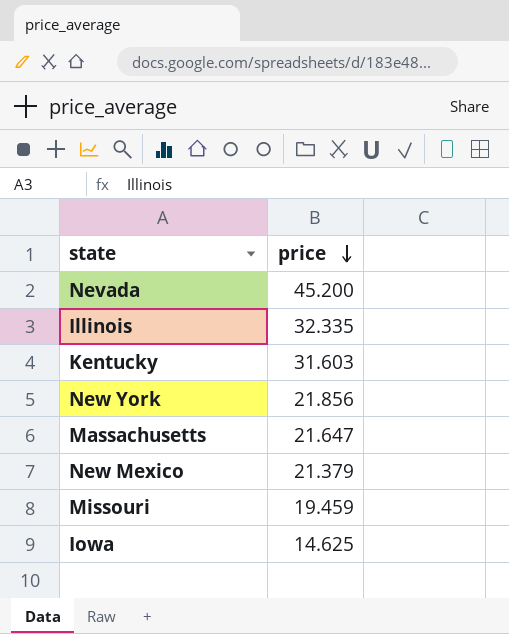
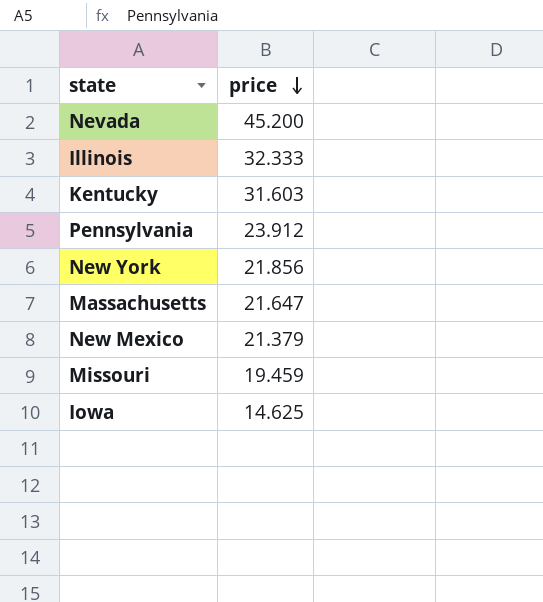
Illinois | price: 32.335 -> 32.333
row Pennsylvania: none -> 23.912

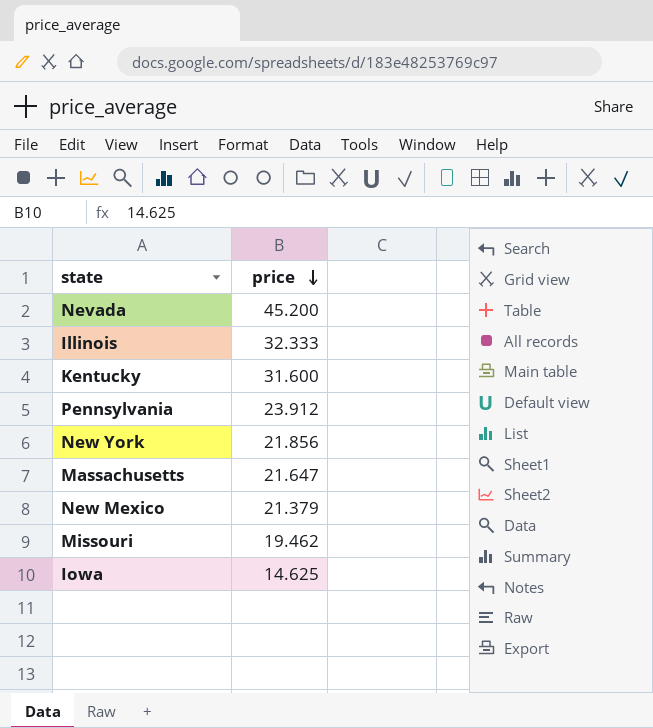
Kentucky | price: 31.603 -> 31.600
Missouri | price: 19.459 -> 19.462

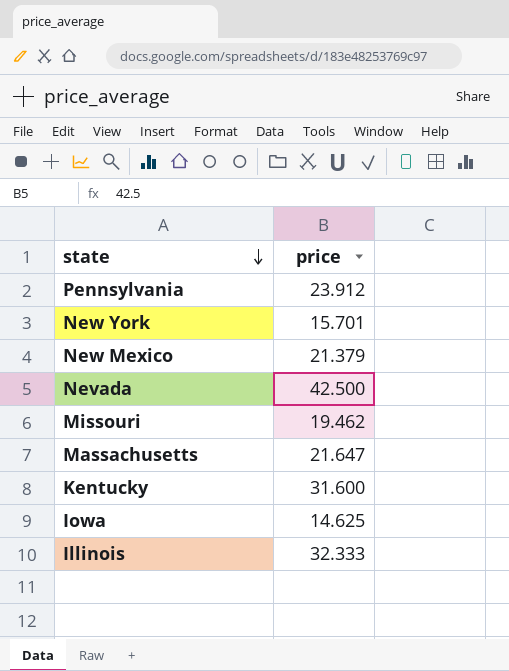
row order: price descending -> state descending
New York | price: 21.856 -> 15.701
Nevada | price: 45.200 -> 42.500

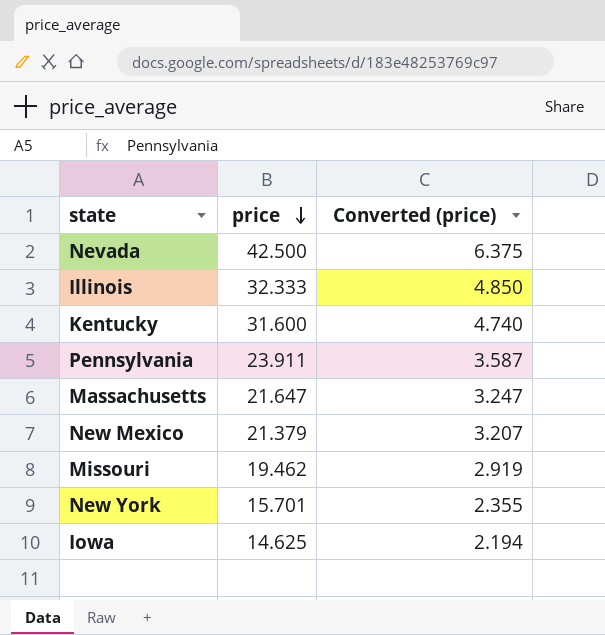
row order: state descending -> price descending
column Converted (price) | formula: none -> [price] * 0.15
Pennsylvania | price: 23.912 -> 23.911

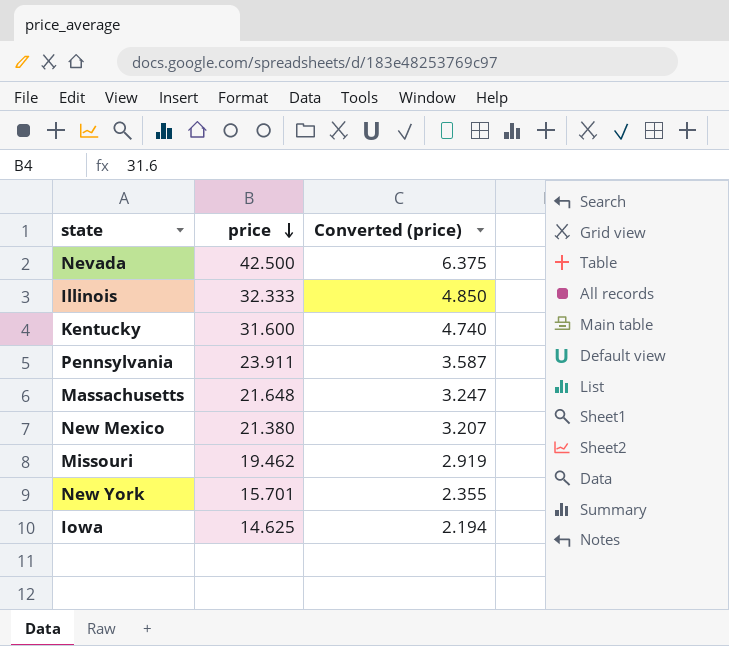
Massachusetts | price: 21.647 -> 21.648
New Mexico | price: 21.379 -> 21.380

